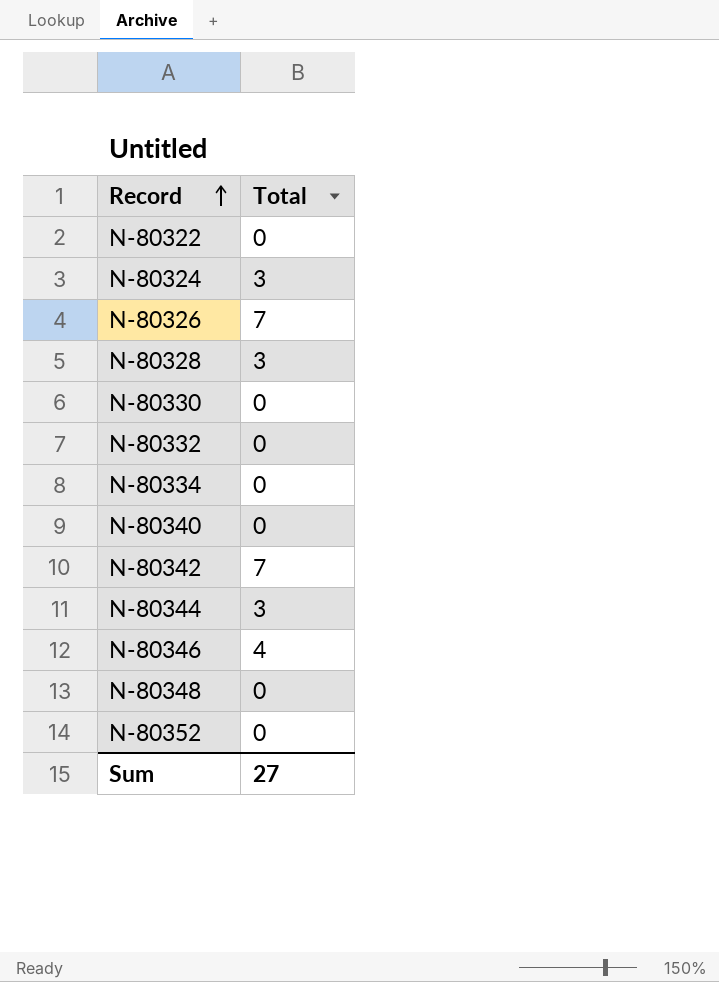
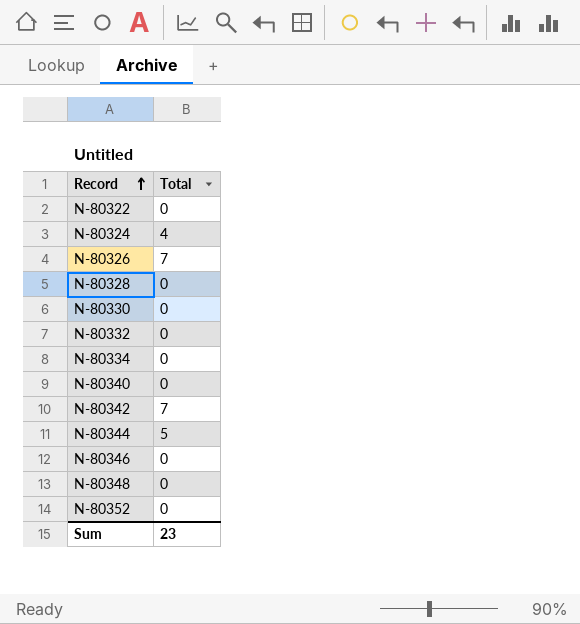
N-80324 | Total: 3 -> 4
N-80328 | Total: 3 -> 0
N-80344 | Total: 3 -> 5
N-80346 | Total: 4 -> 0
Sum | Total: 27 -> 23

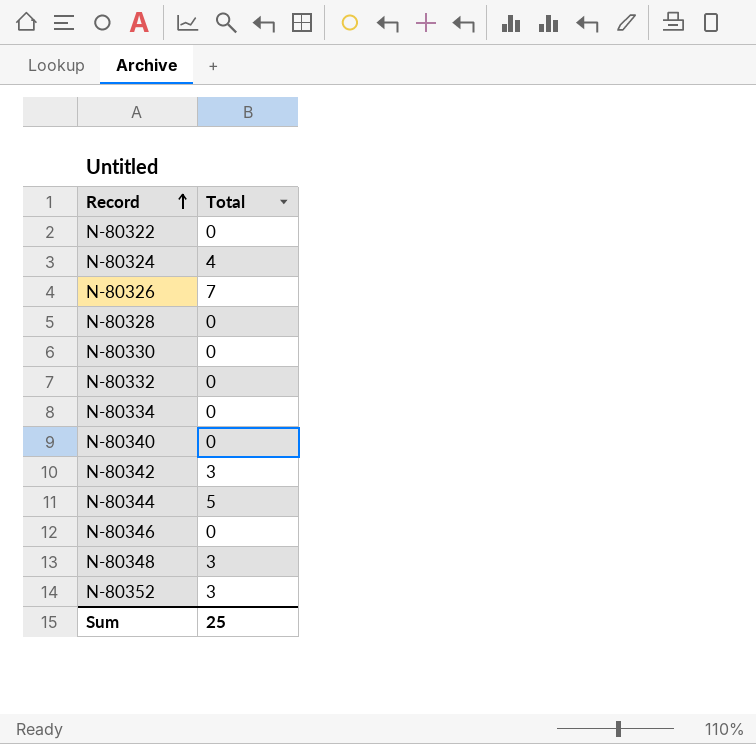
N-80342 | Total: 7 -> 3
N-80348 | Total: 0 -> 3
N-80352 | Total: 0 -> 3
Sum | Total: 23 -> 25

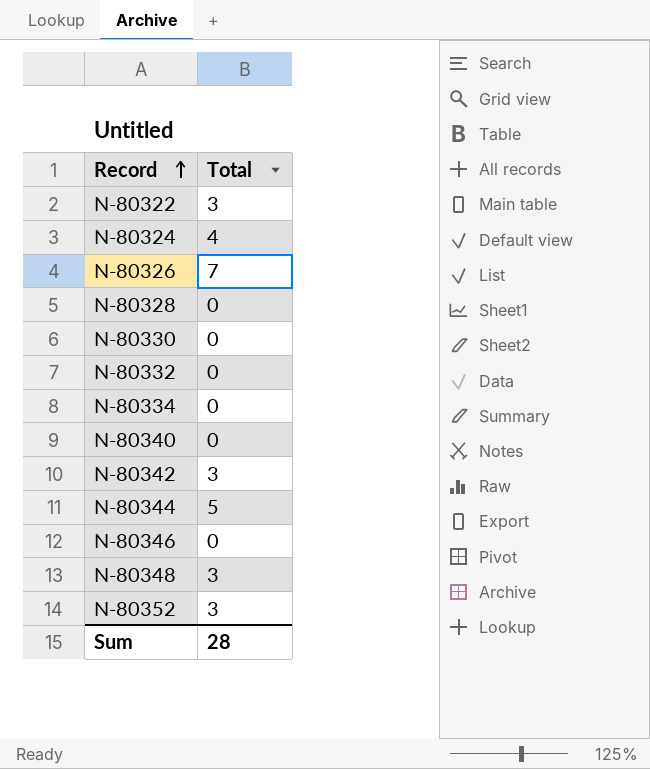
N-80322 | Total: 0 -> 3
Sum | Total: 25 -> 28

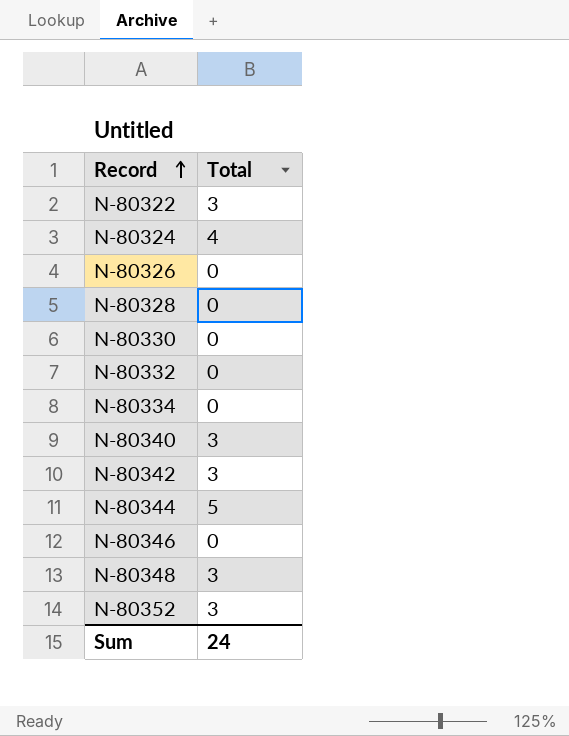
N-80326 | Total: 7 -> 0
N-80340 | Total: 0 -> 3
Sum | Total: 28 -> 24

